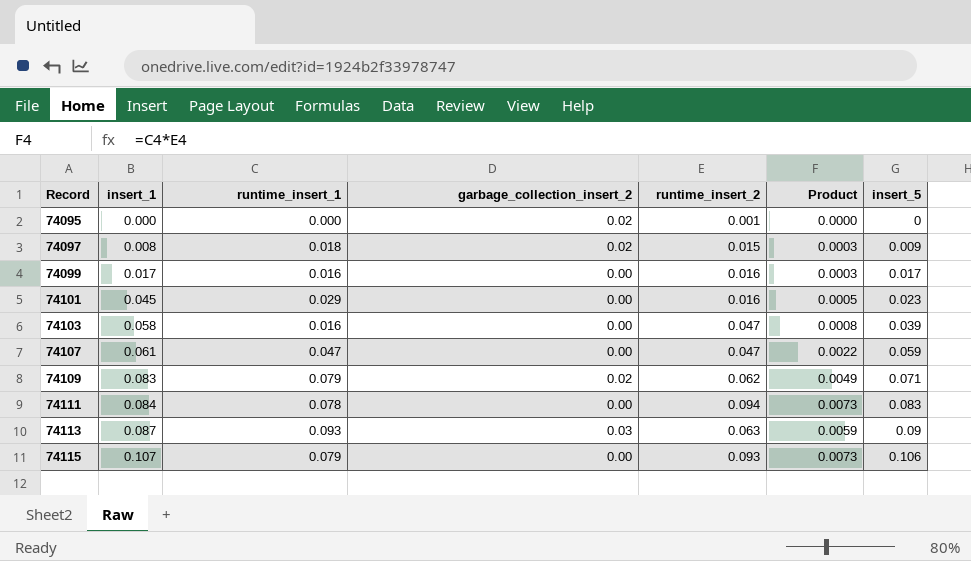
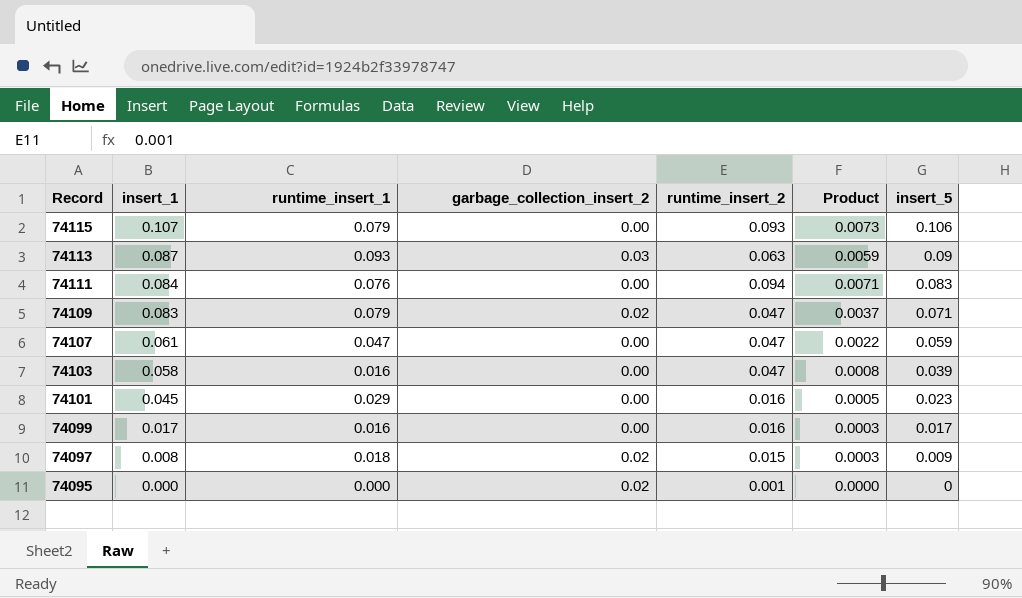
row order: Record ascending -> Record descending
74111 | runtime_insert_1: 0.078 -> 0.076
74111 | Product: 0.0073 -> 0.0071
74109 | runtime_insert_2: 0.062 -> 0.047
74109 | Product: 0.0049 -> 0.0037

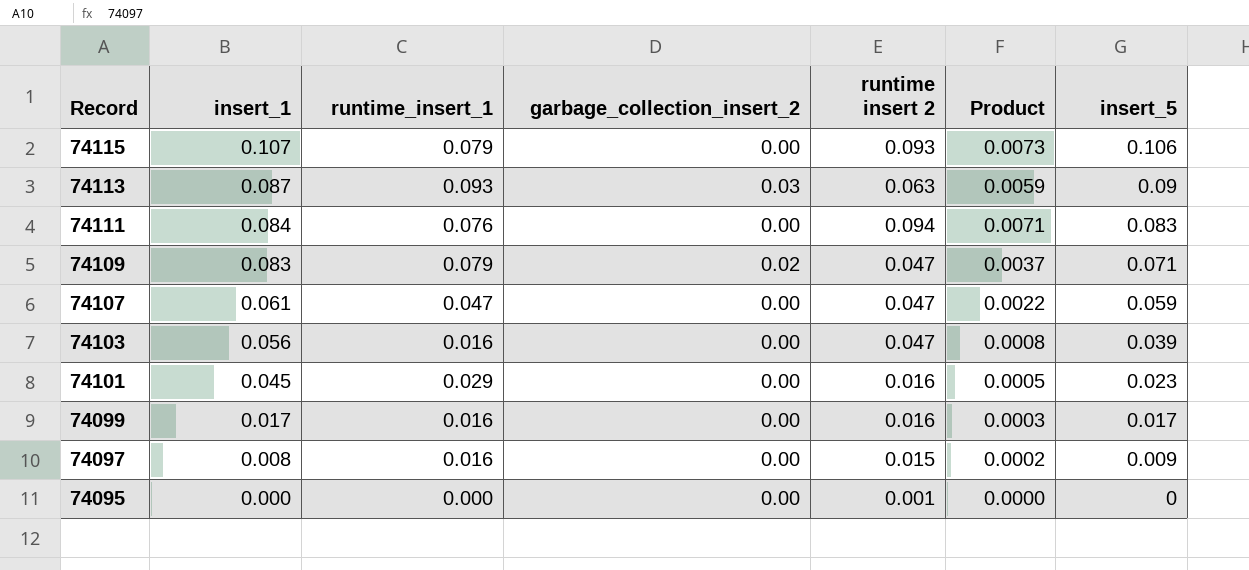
column name: runtime_insert_2 -> runtime insert 2
74103 | insert_1: 0.058 -> 0.056
74097 | runtime_insert_1: 0.018 -> 0.016
74097 | garbage_collection_insert_2: 0.02 -> 0.00
74097 | Product: 0.0003 -> 0.0002
74095 | garbage_collection_insert_2: 0.02 -> 0.00

